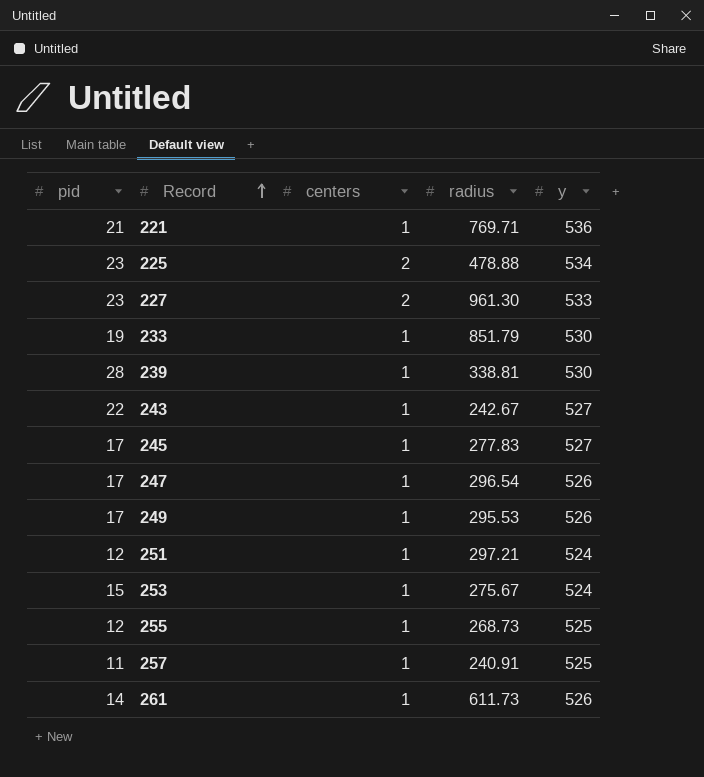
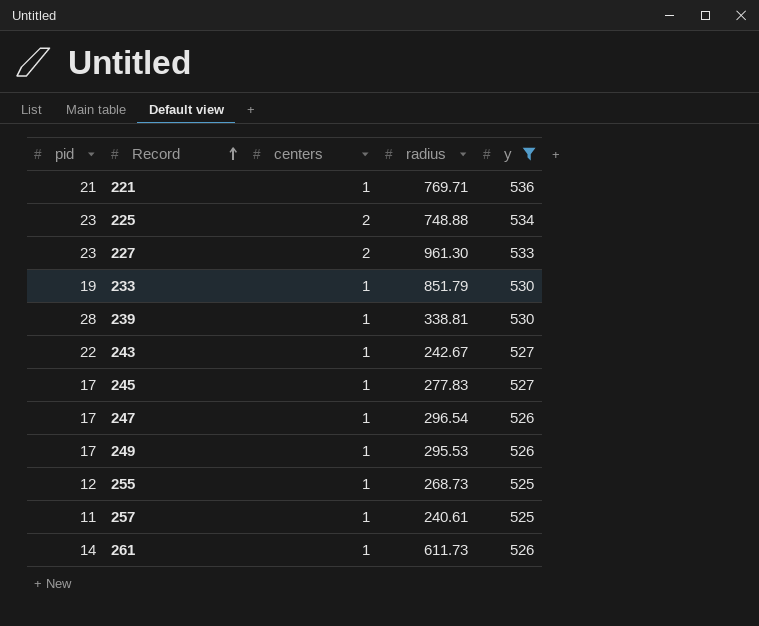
filter: none -> y != 524
225 | radius: 478.88 -> 748.88
257 | radius: 240.91 -> 240.61

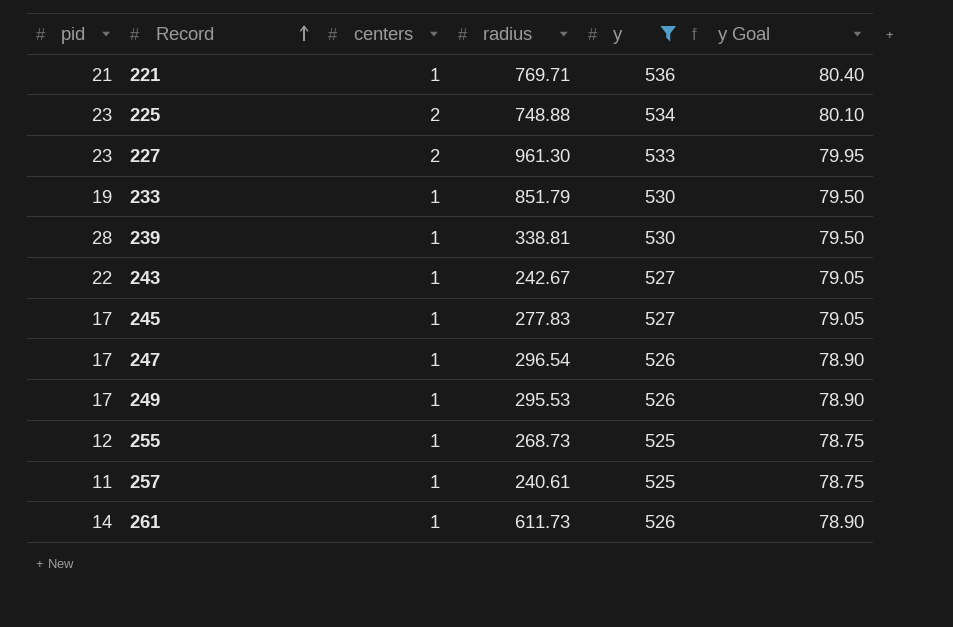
column y Goal | formula: none -> [y] * 0.15

